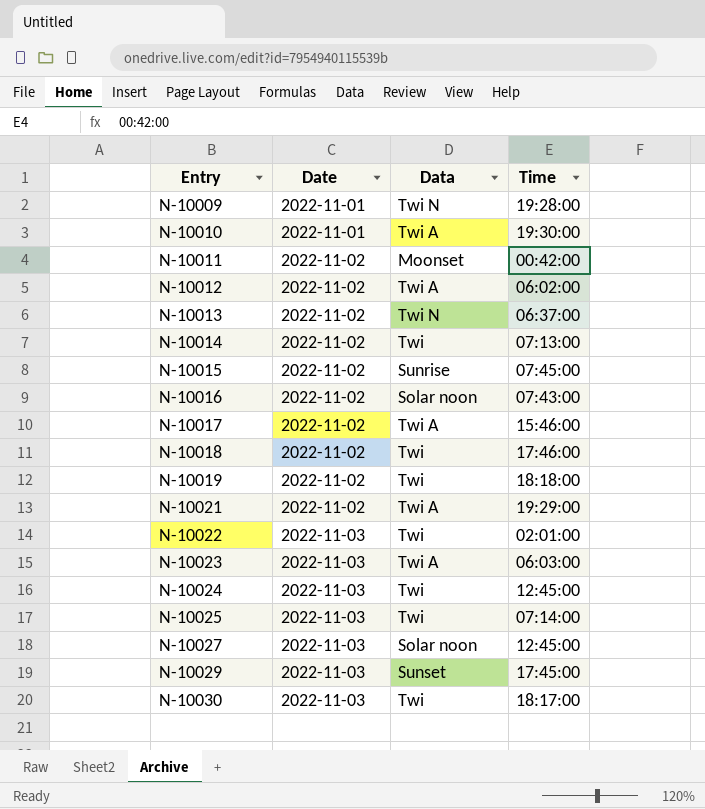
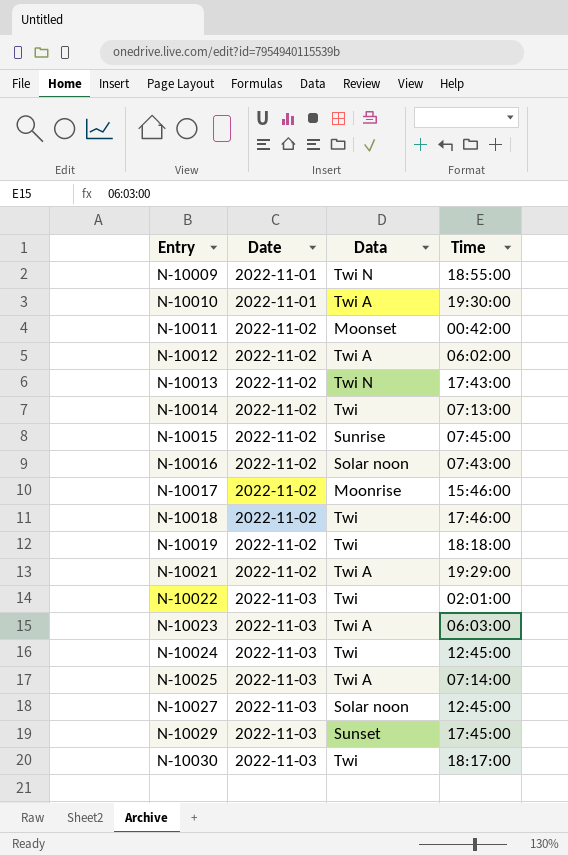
N-10009 | Time: 19:28:00 -> 18:55:00
N-10013 | Time: 06:37:00 -> 17:43:00
N-10017 | Data: Twi A -> Moonrise
N-10025 | Data: Twi -> Twi A

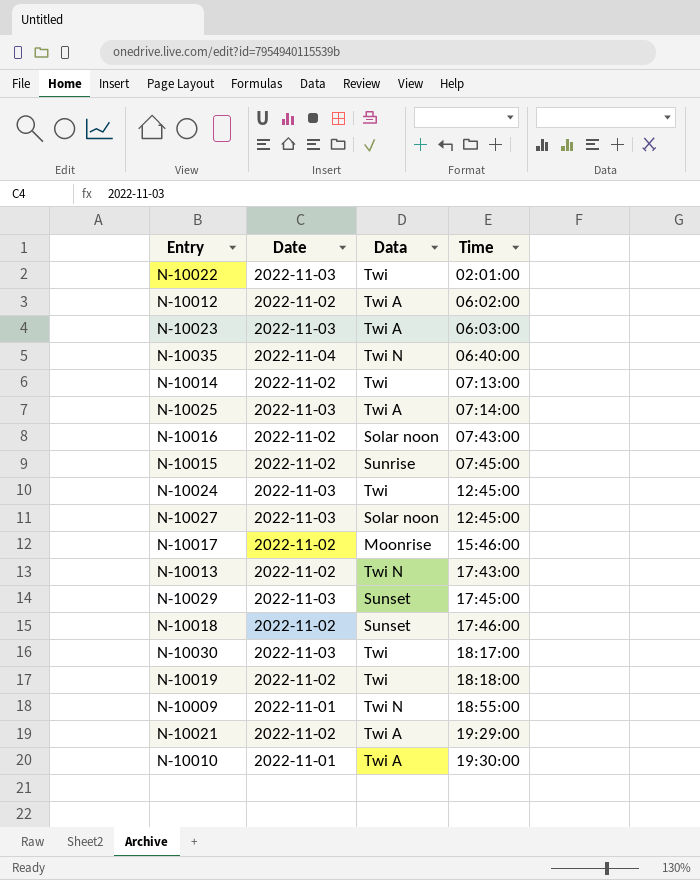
row order: Entry ascending -> Time ascending
row N-10011: 2022-11-02 | Moonset | 00:42:00 -> none
row N-10035: none -> 2022-11-04 | Twi N | 06:40:00
N-10018 | Data: Twi -> Sunset

